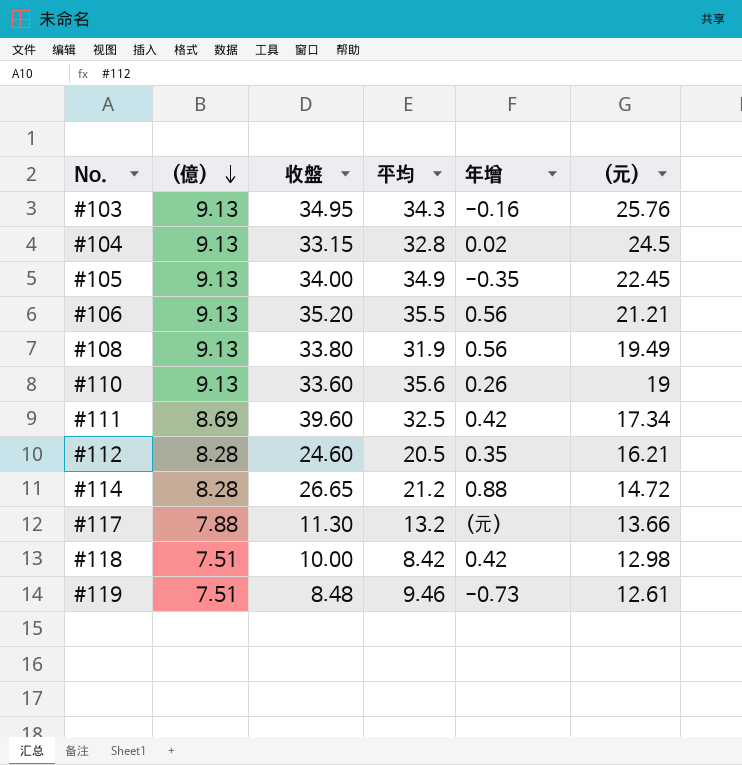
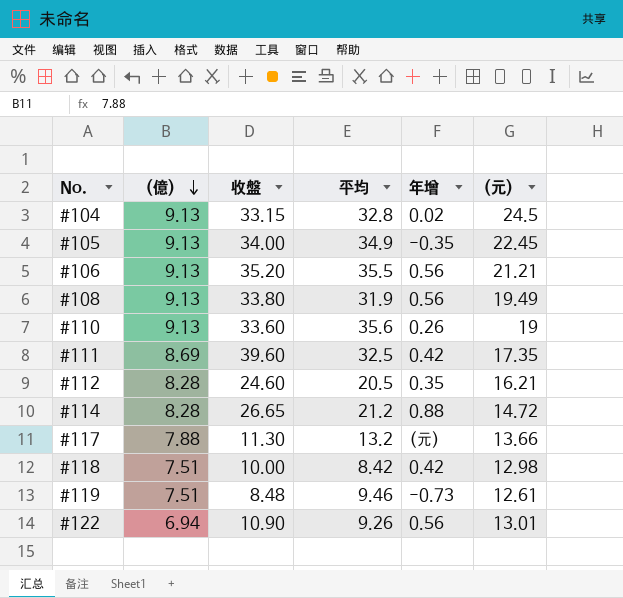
row #103: 9.13 | 34.95 | 34.3 | -0.16 | 25.76 -> none
#111 | (元): 17.34 -> 17.35
row #122: none -> 6.94 | 10.90 | 9.26 | 0.56 | 13.01

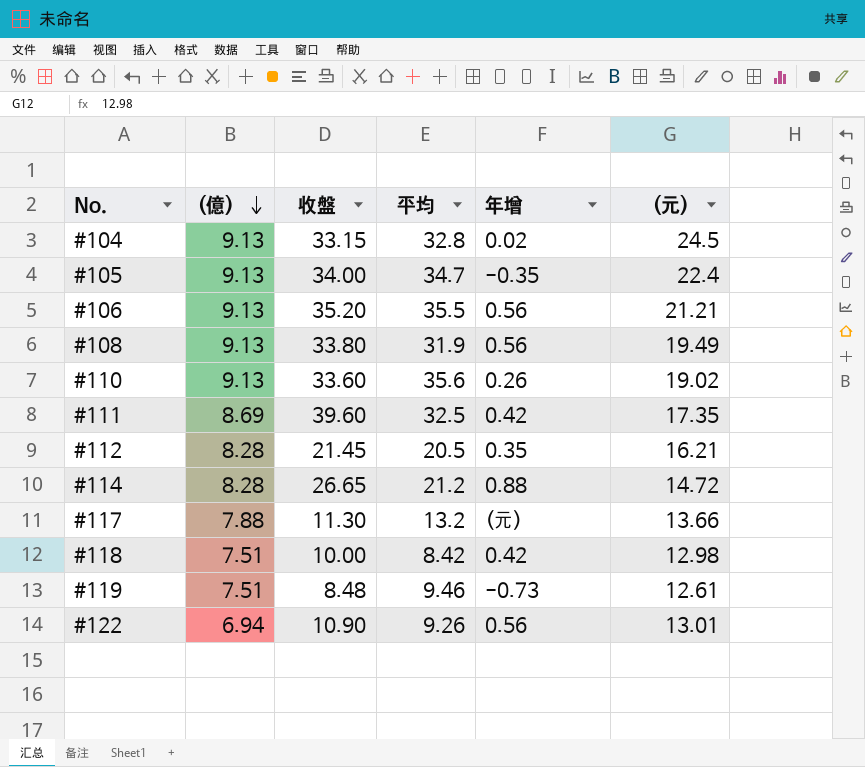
#105 | 平均: 34.9 -> 34.7
#105 | (元): 22.45 -> 22.4
#110 | (元): 19 -> 19.02
#112 | 收盤: 24.60 -> 21.45

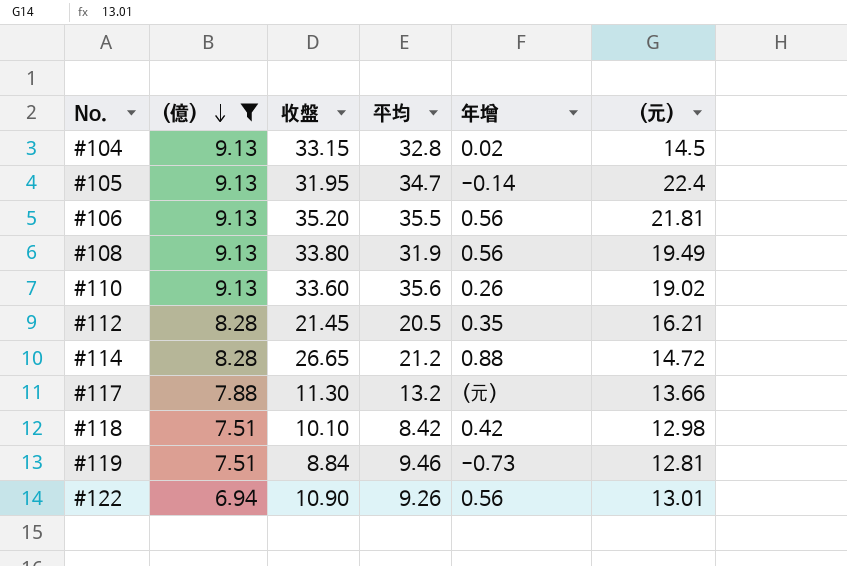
filter: none -> (億) != 8.69
#104 | (元): 24.5 -> 14.5
#105 | 收盤: 34.00 -> 31.95
#105 | 年增: -0.35 -> -0.14
#106 | (元): 21.21 -> 21.81
#118 | 收盤: 10.00 -> 10.10
#119 | 收盤: 8.48 -> 8.84
#119 | (元): 12.61 -> 12.81

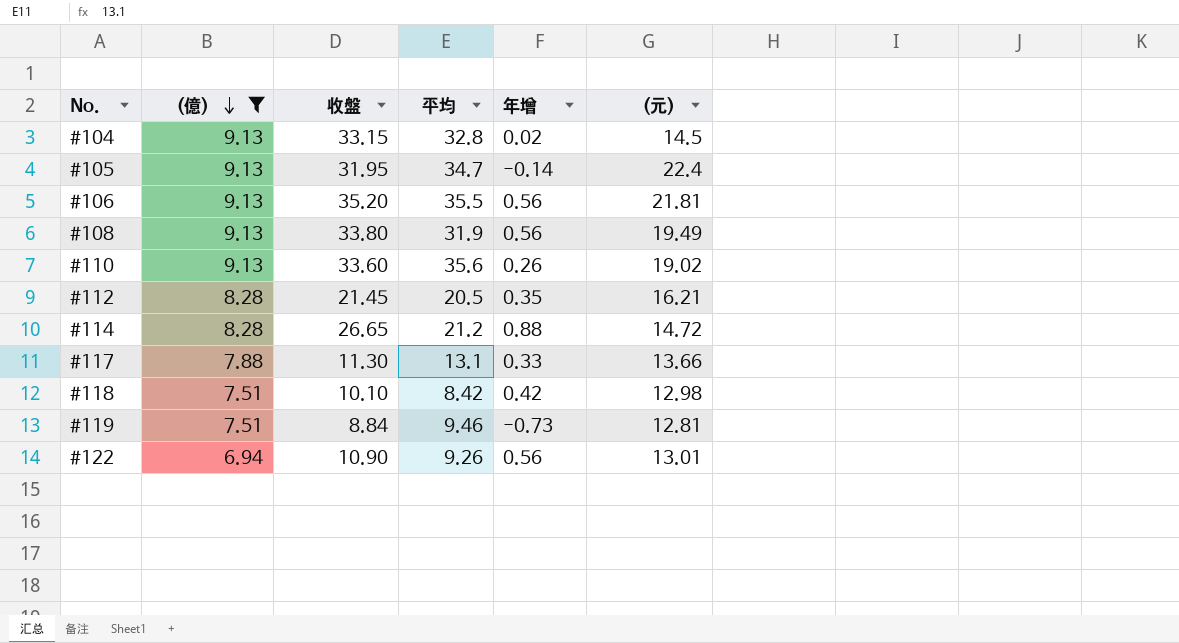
#117 | 平均: 13.2 -> 13.1
#117 | 年增: (元) -> 0.33

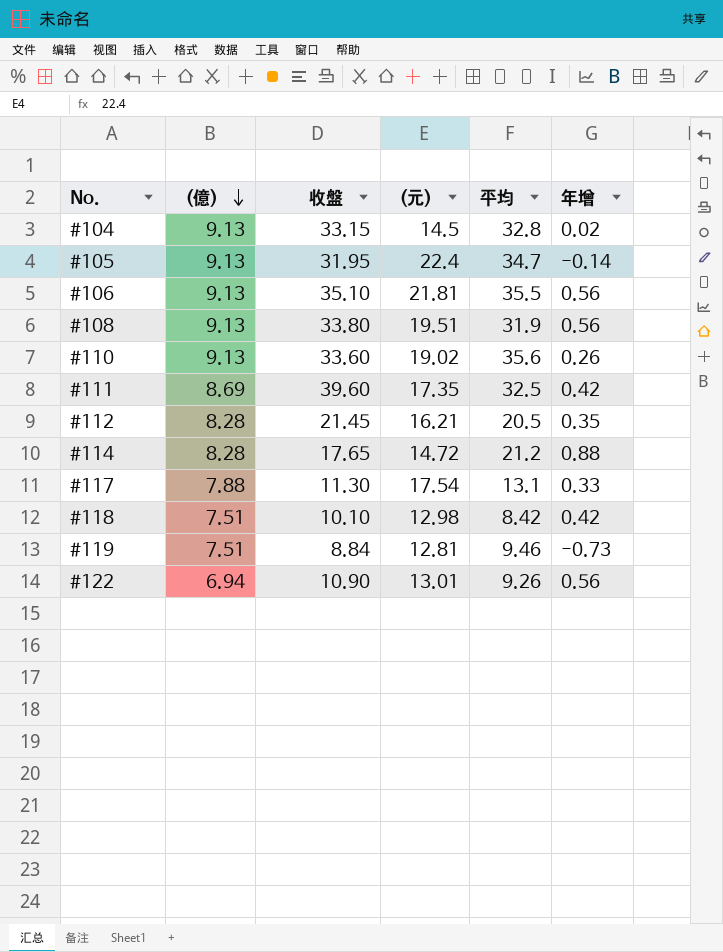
filter: (億) != 8.69 -> none
column (元) | position: 6 -> 4
#106 | 收盤: 35.20 -> 35.10
#108 | (元): 19.49 -> 19.51
#114 | 收盤: 26.65 -> 17.65
#117 | (元): 13.66 -> 17.54

